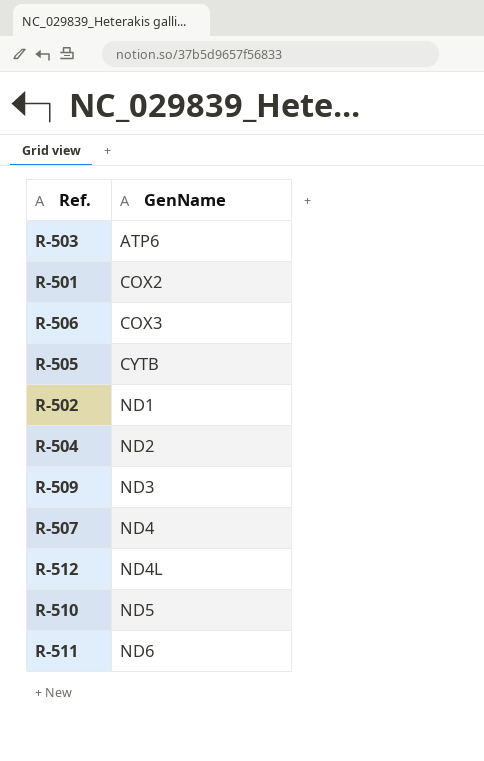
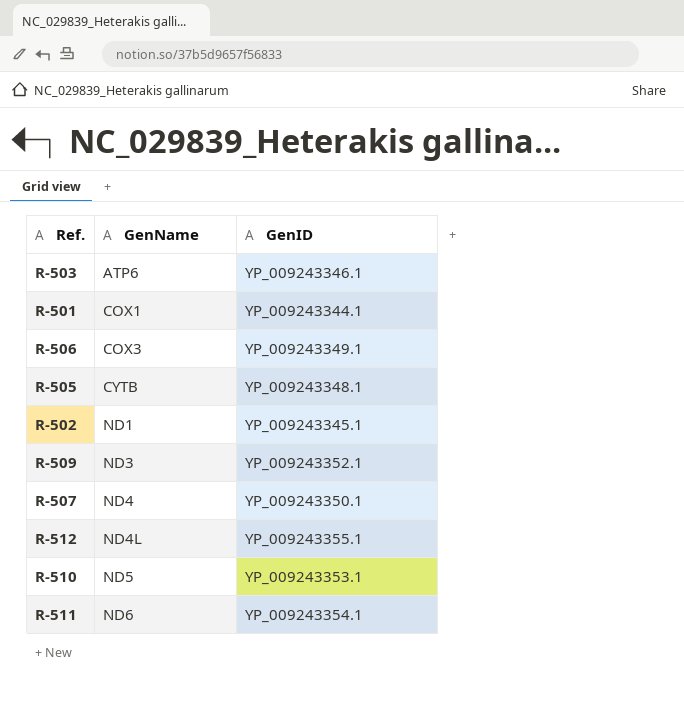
column GenID | position: none -> 3
row R-504: ND2 -> none
R-501 | GenName: COX2 -> COX1

